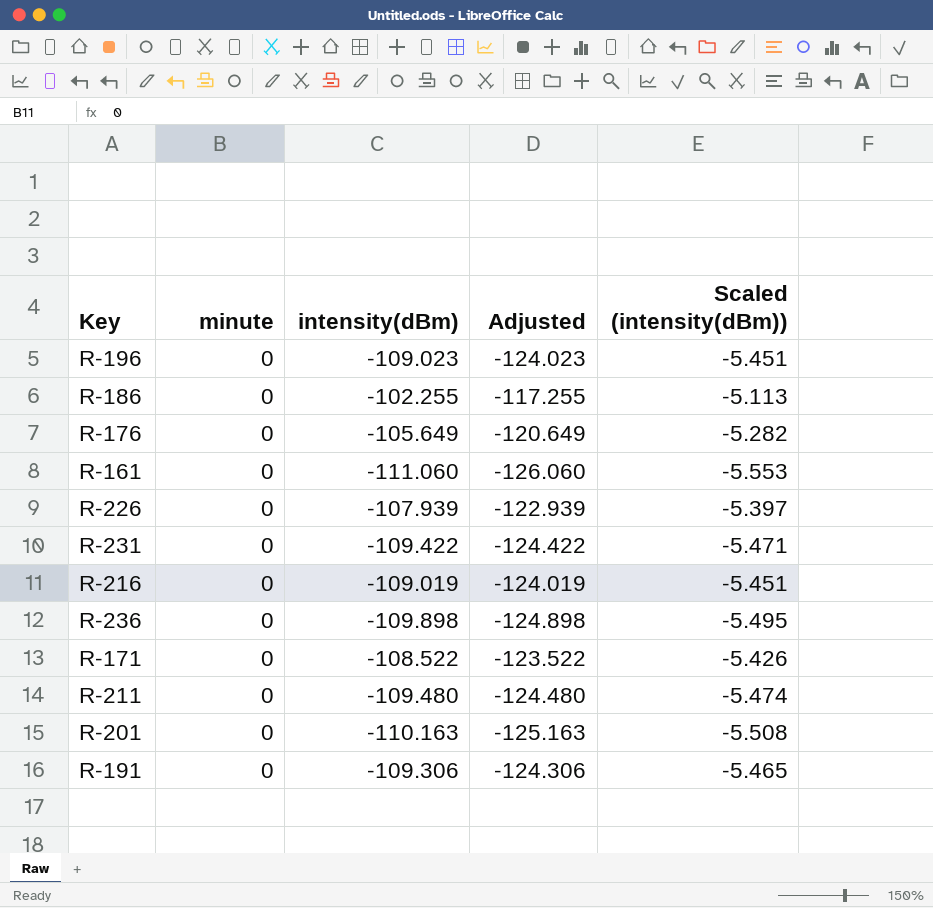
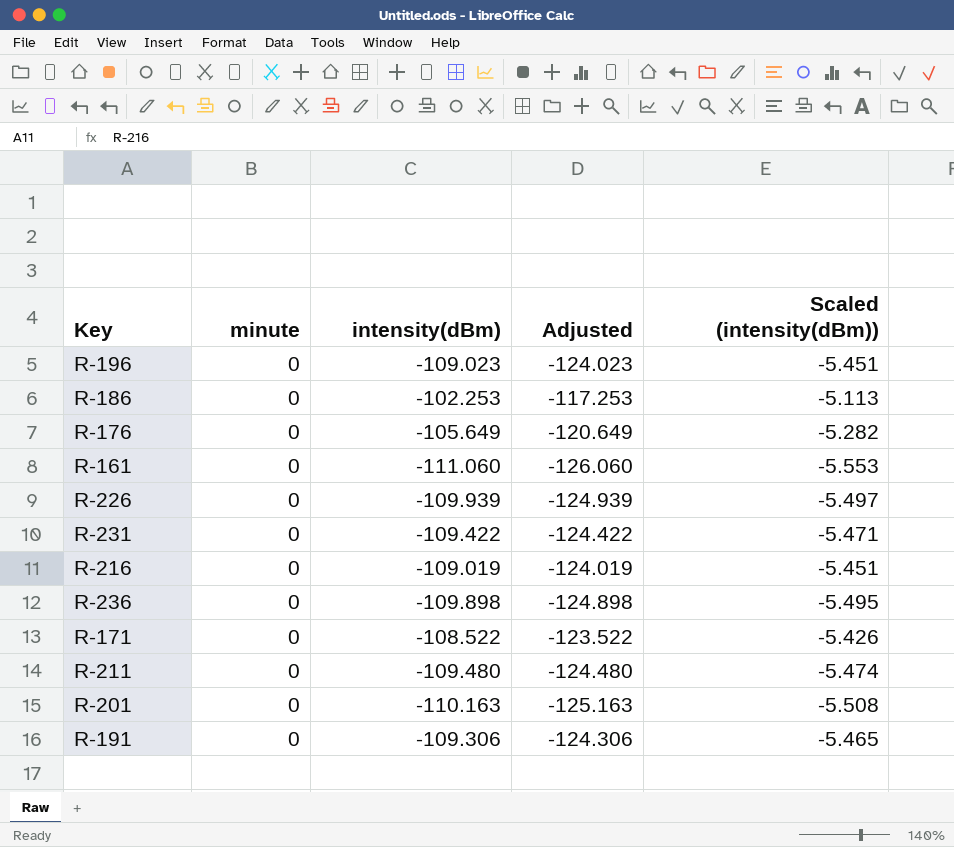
R-186 | intensity(dBm): -102.255 -> -102.253
R-186 | Adjusted: -117.255 -> -117.253
R-226 | intensity(dBm): -107.939 -> -109.939
R-226 | Adjusted: -122.939 -> -124.939
R-226 | Scaled (intensity(dBm)): -5.397 -> -5.497

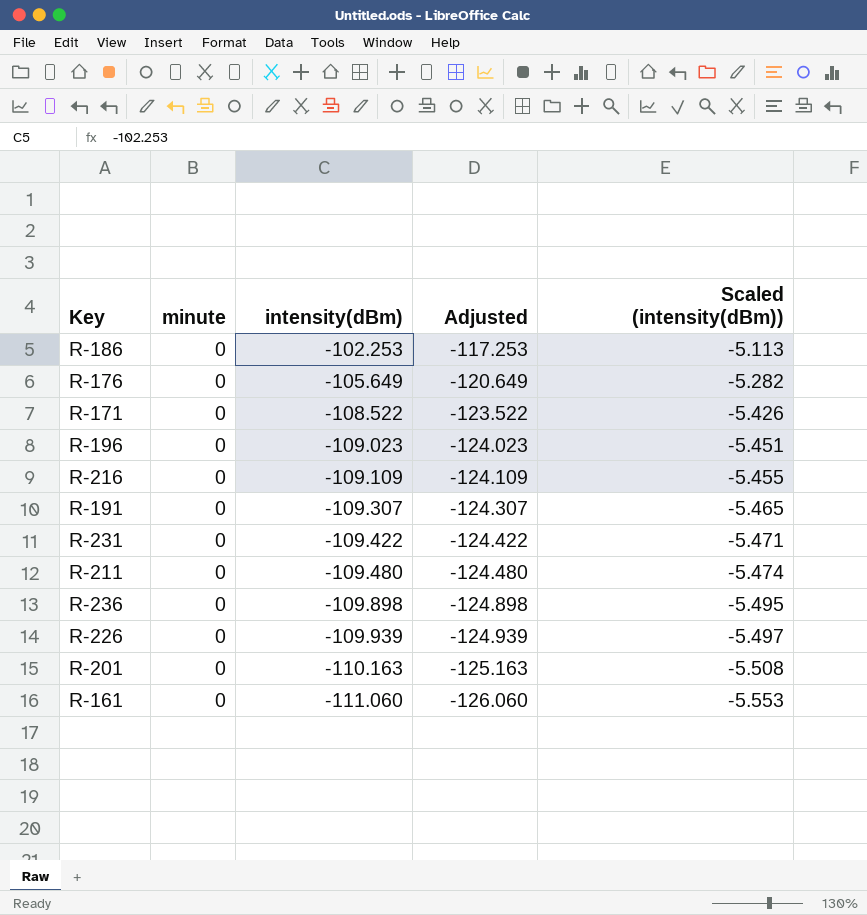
row order: none -> intensity(dBm) descending
R-216 | intensity(dBm): -109.019 -> -109.109
R-216 | Adjusted: -124.019 -> -124.109
R-216 | Scaled (intensity(dBm)): -5.451 -> -5.455
R-191 | intensity(dBm): -109.306 -> -109.307
R-191 | Adjusted: -124.306 -> -124.307

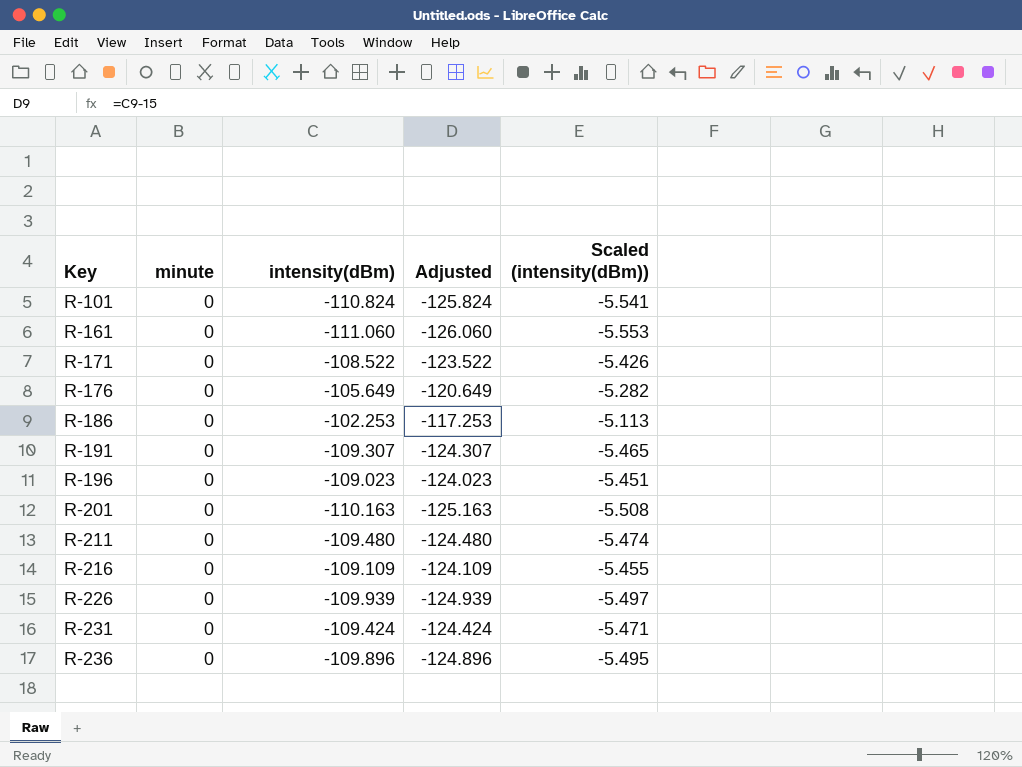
row order: intensity(dBm) descending -> Key ascending
row R-101: none -> 0 | -110.824 | -125.824 | -5.541
R-231 | intensity(dBm): -109.422 -> -109.424
R-231 | Adjusted: -124.422 -> -124.424
R-236 | intensity(dBm): -109.898 -> -109.896
R-236 | Adjusted: -124.898 -> -124.896

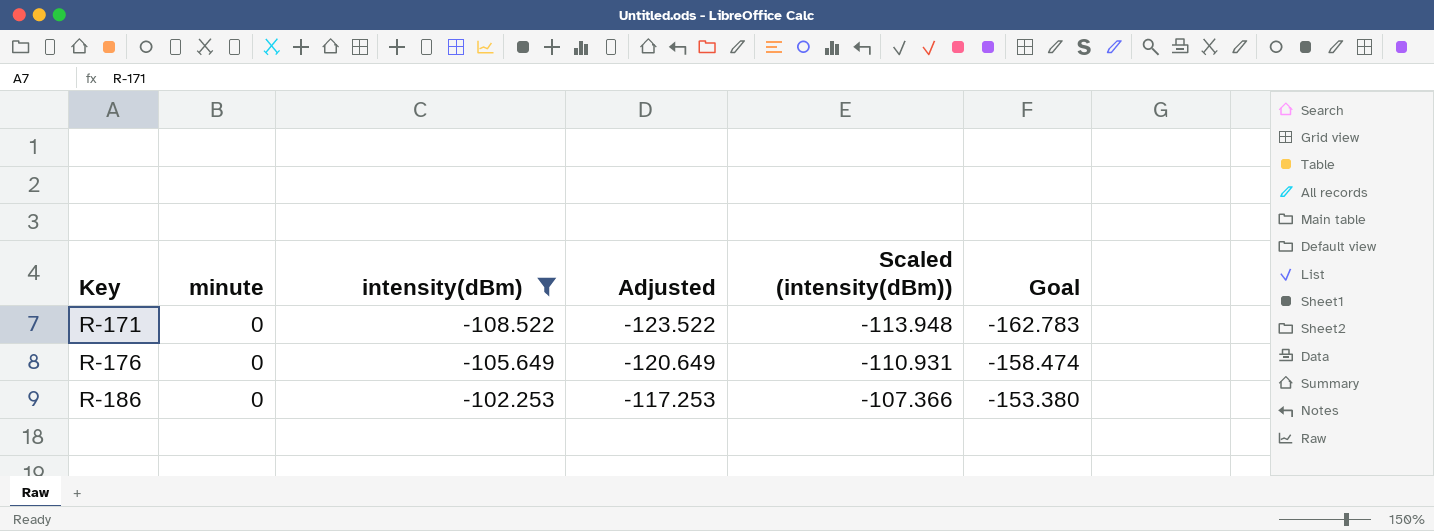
filter: none -> intensity(dBm) >= -108.522
column Scaled (intensity(dBm)) | formula: [intensity(dBm)] * 0.05 -> [intensity(dBm)] * 1.05
column Goal | formula: none -> [intensity(dBm)] * 1.5

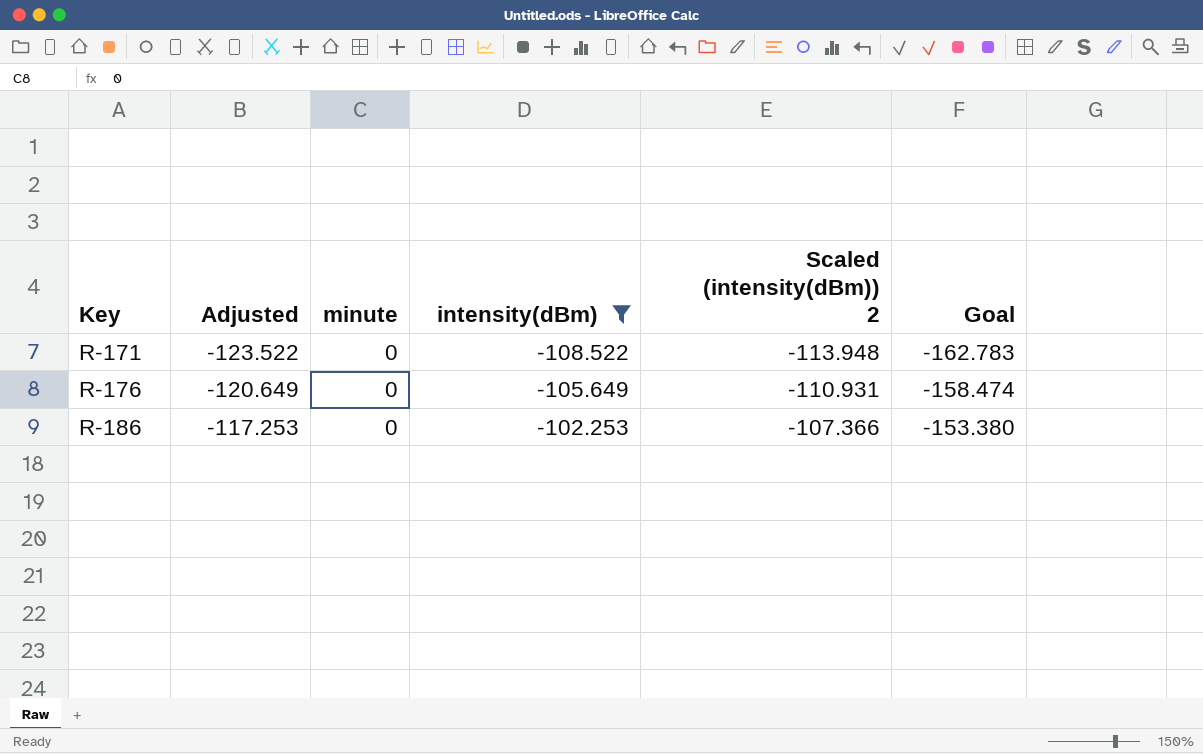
column Adjusted | position: 4 -> 2
column name: Scaled (intensity(dBm)) -> Scaled (intensity(dBm)) 2

